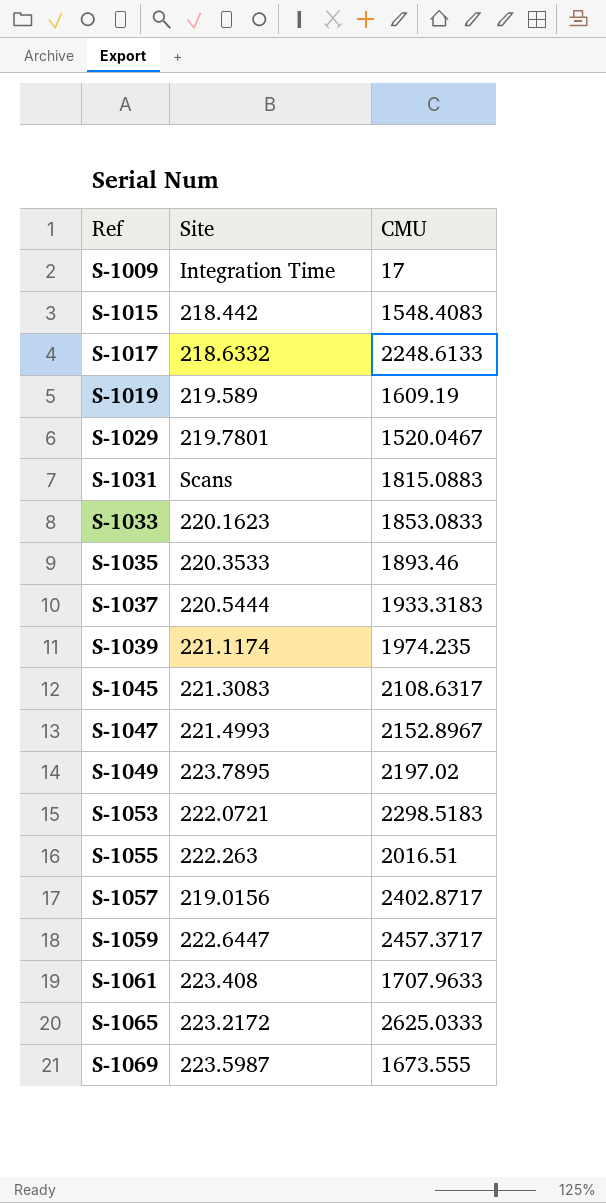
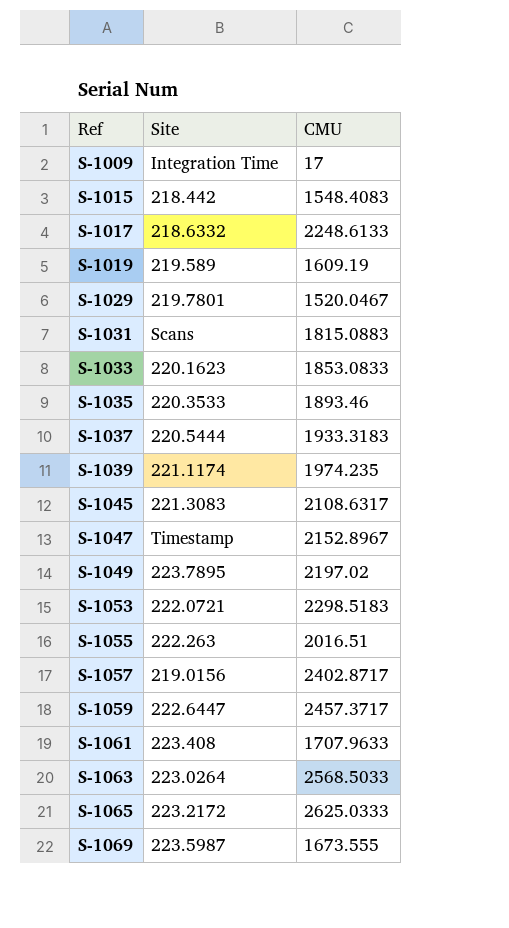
S-1047 | Site: 221.4993 -> Timestamp
row S-1063: none -> 223.0264 | 2568.5033

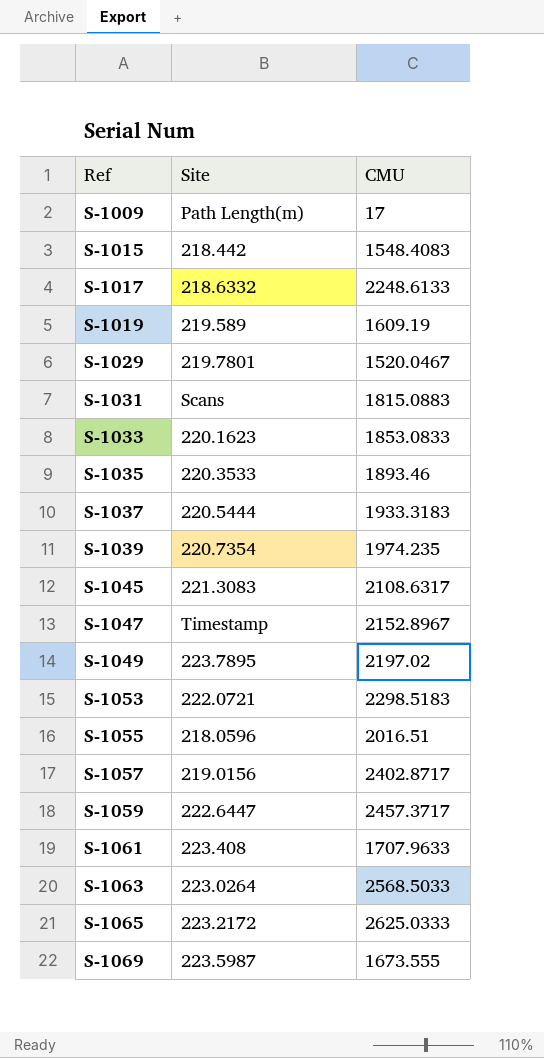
S-1009 | Site: Integration Time -> Path Length(m)
S-1039 | Site: 221.1174 -> 220.7354
S-1055 | Site: 222.263 -> 218.0596

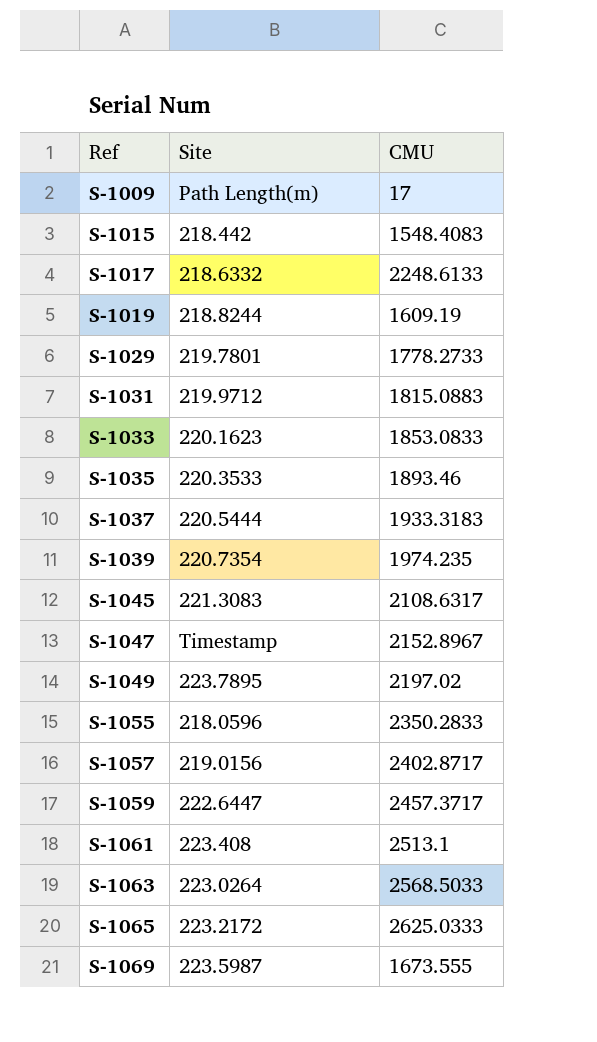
row S-1053: 222.0721 | 2298.5183 -> none
S-1019 | Site: 219.589 -> 218.8244
S-1029 | CMU: 1520.0467 -> 1778.2733
S-1031 | Site: Scans -> 219.9712
S-1055 | CMU: 2016.51 -> 2350.2833
S-1061 | CMU: 1707.9633 -> 2513.1

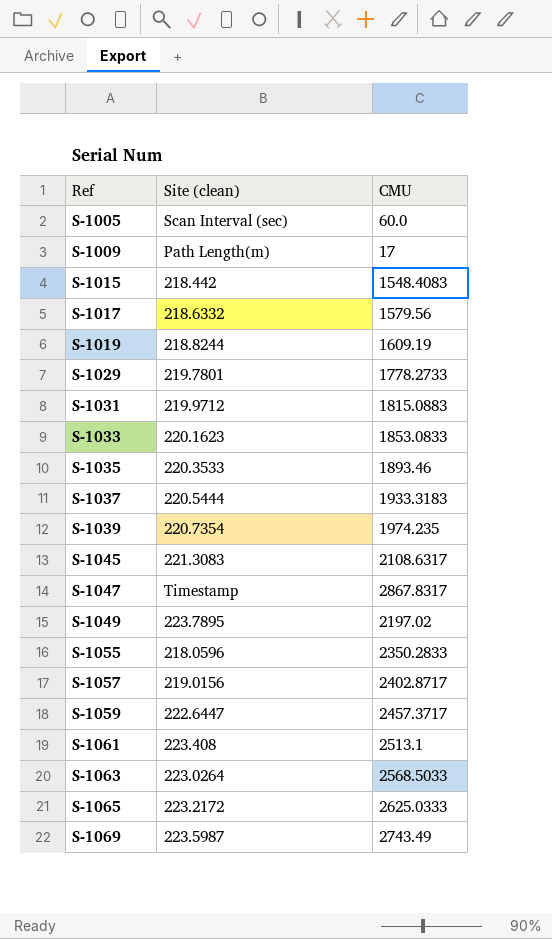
column name: Site -> Site (clean)
row S-1005: none -> Scan Interval (sec) | 60.0
S-1017 | CMU: 2248.6133 -> 1579.56
S-1047 | CMU: 2152.8967 -> 2867.8317
S-1069 | CMU: 1673.555 -> 2743.49

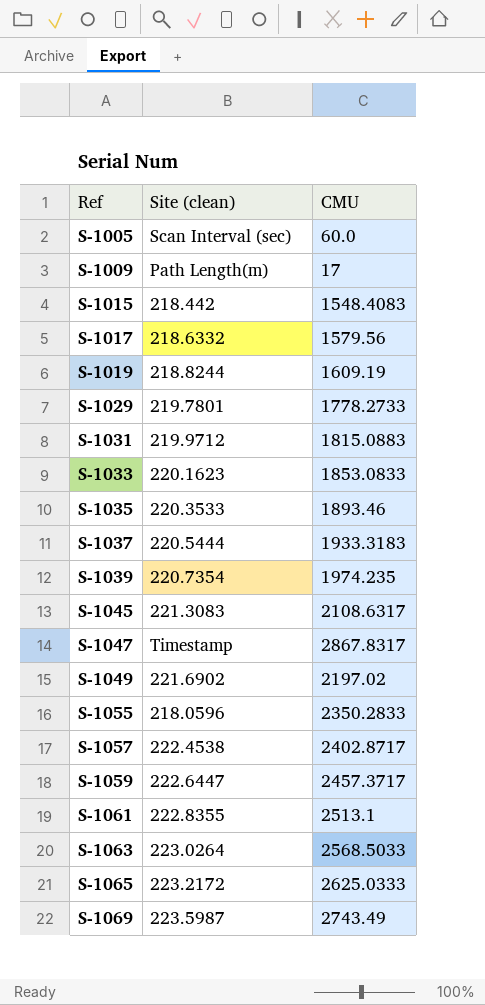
S-1049 | Site (clean): 223.7895 -> 221.6902
S-1057 | Site (clean): 219.0156 -> 222.4538
S-1061 | Site (clean): 223.408 -> 222.8355

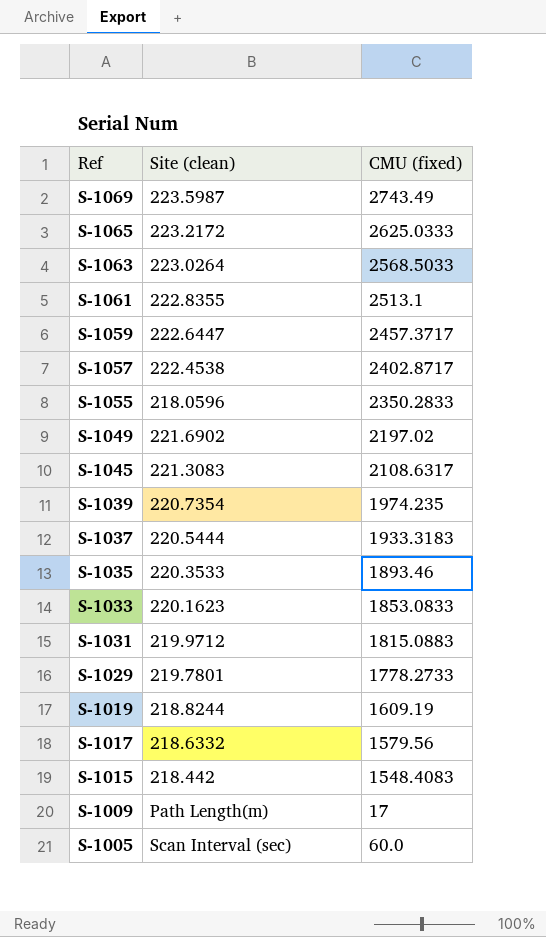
row order: Ref ascending -> Ref descending
column name: CMU -> CMU (fixed)
row S-1047: Timestamp | 2867.8317 -> none

